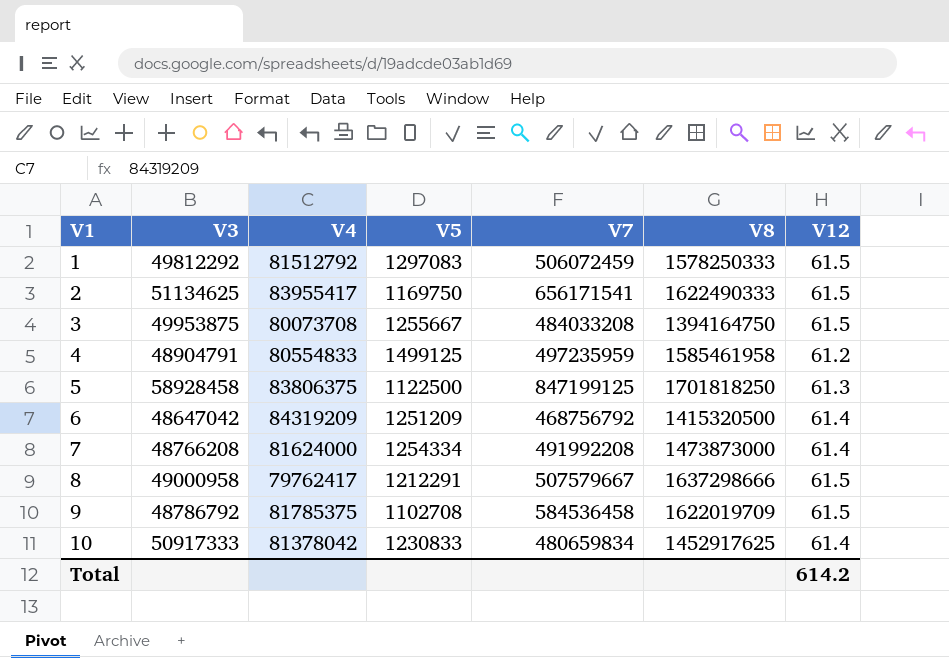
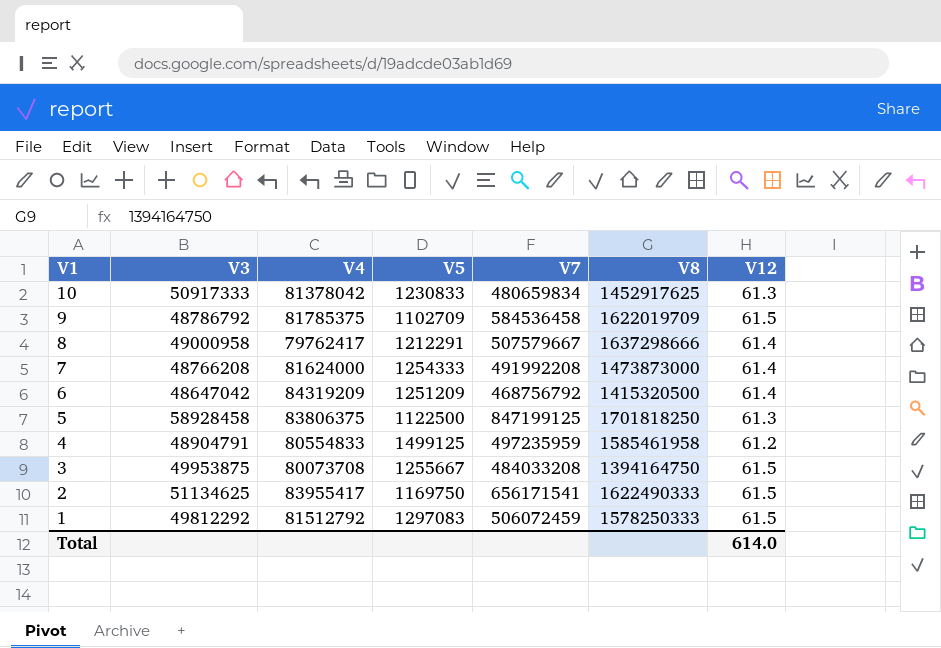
row order: V1 ascending -> V1 descending
10 | V12: 61.4 -> 61.3
9 | V5: 1102708 -> 1102709
8 | V12: 61.5 -> 61.4
7 | V5: 1254334 -> 1254333
Total | V12: 614.2 -> 614.0

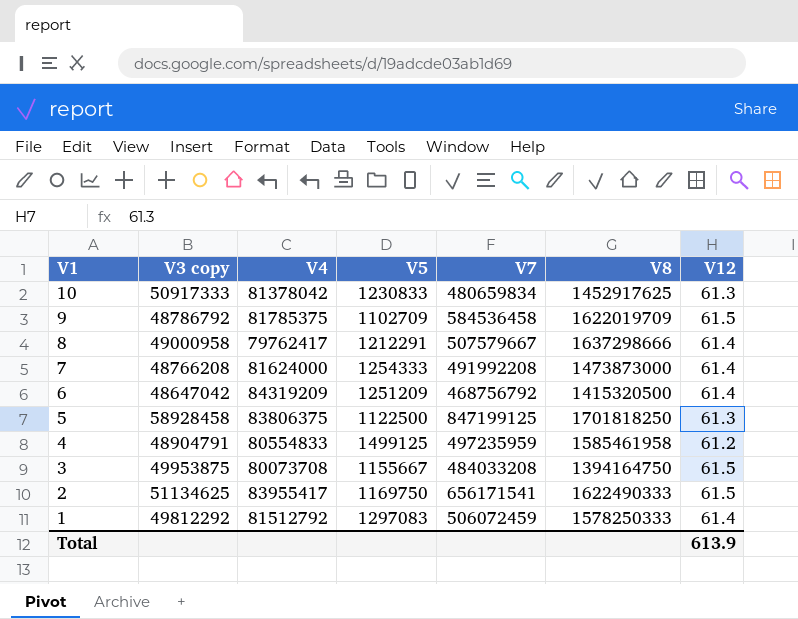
column name: V3 -> V3 copy
3 | V5: 1255667 -> 1155667
1 | V12: 61.5 -> 61.4
Total | V12: 614.0 -> 613.9

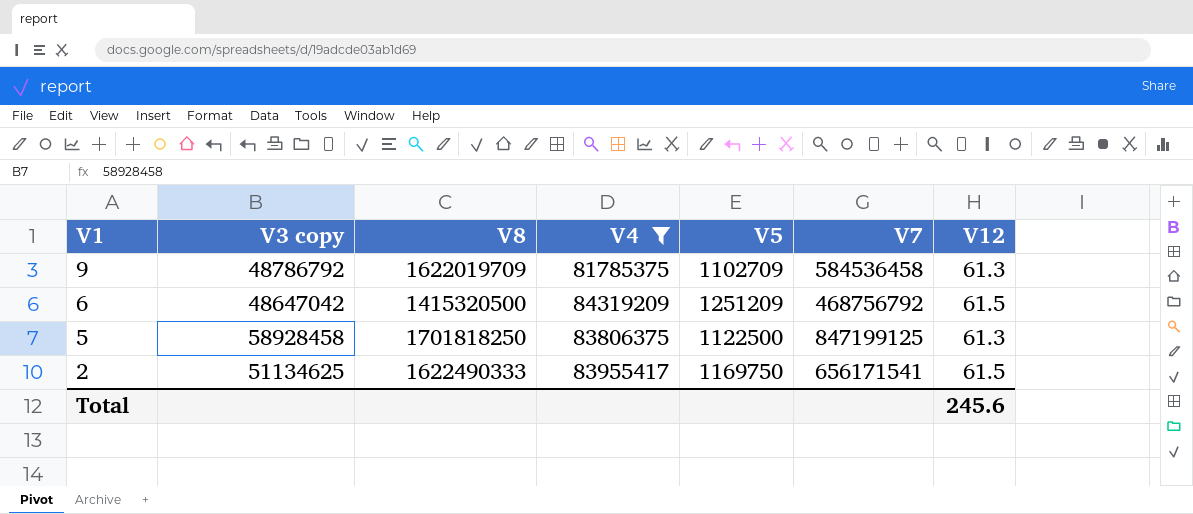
filter: none -> V4 >= 81785375
column V8 | position: 6 -> 3
9 | V12: 61.5 -> 61.3
6 | V12: 61.4 -> 61.5
Total | V12: 613.9 -> 245.6

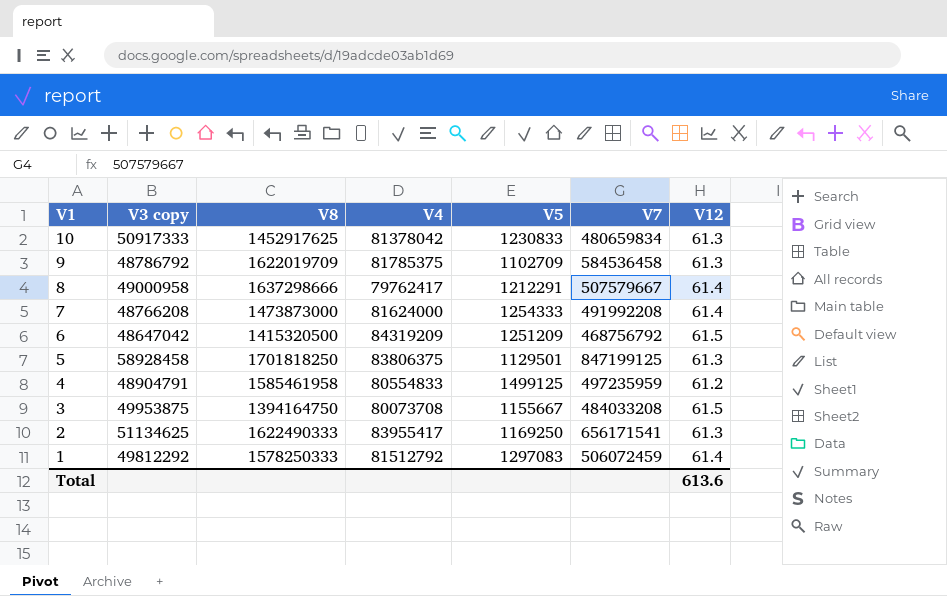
filter: V4 >= 81785375 -> none
5 | V5: 1122500 -> 1129501
2 | V5: 1169750 -> 1169250
2 | V12: 61.5 -> 61.3
Total | V12: 245.6 -> 613.6

